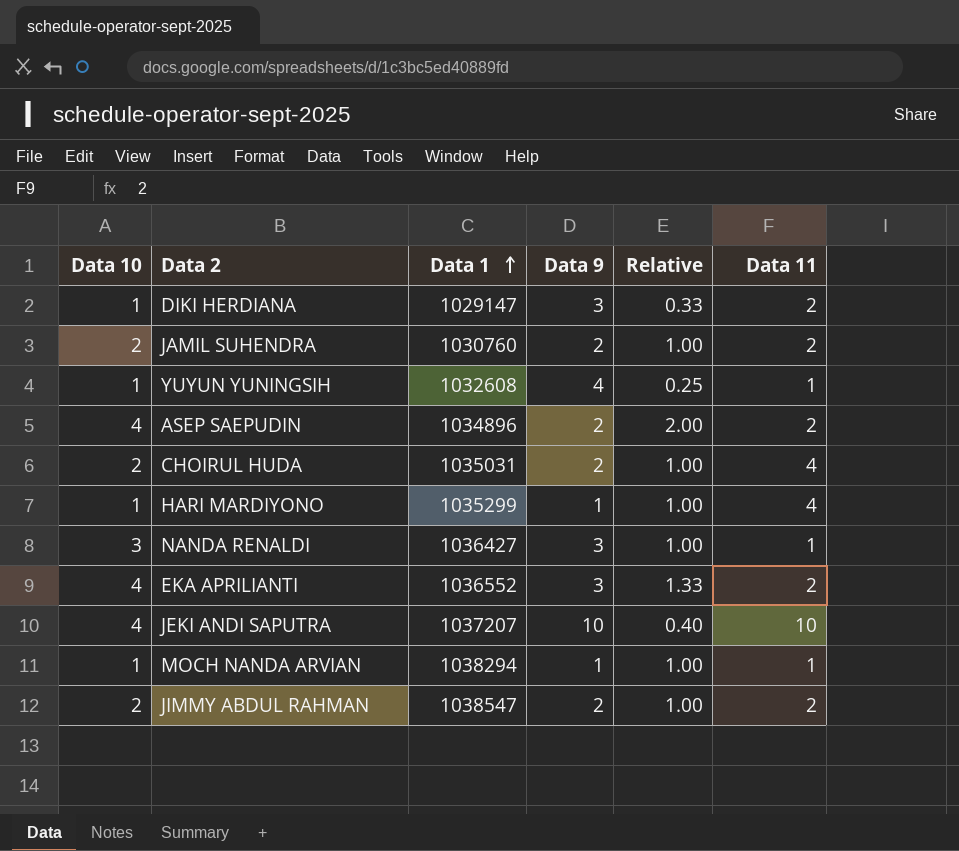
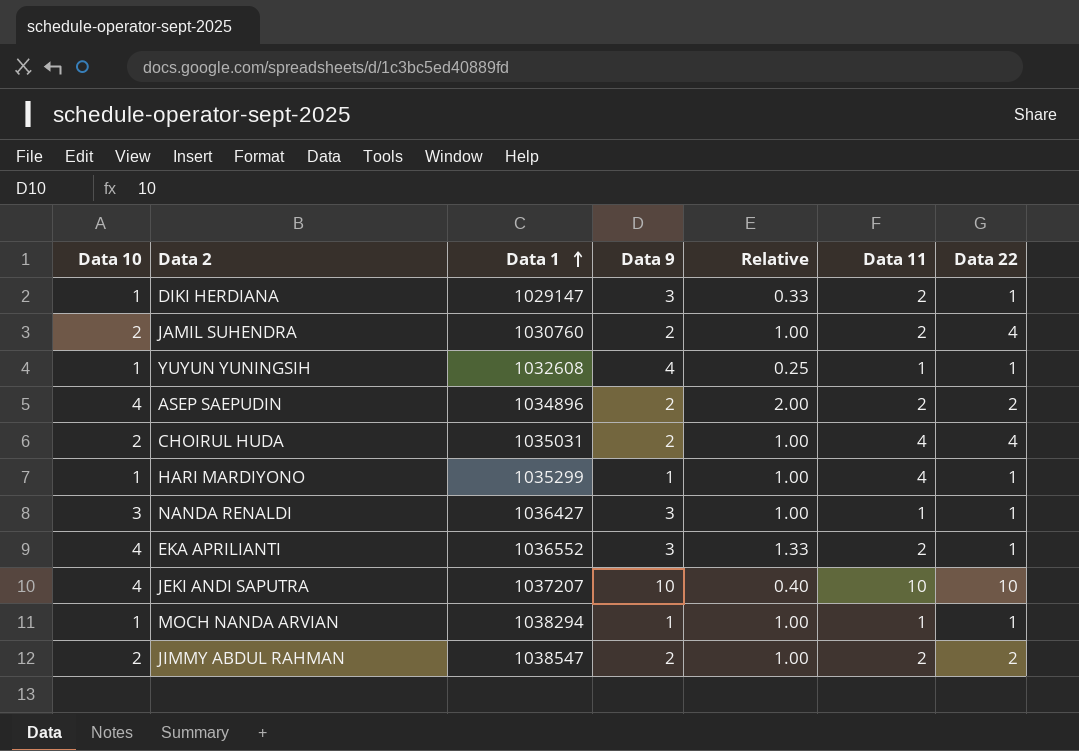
column Data 22 | position: none -> 7

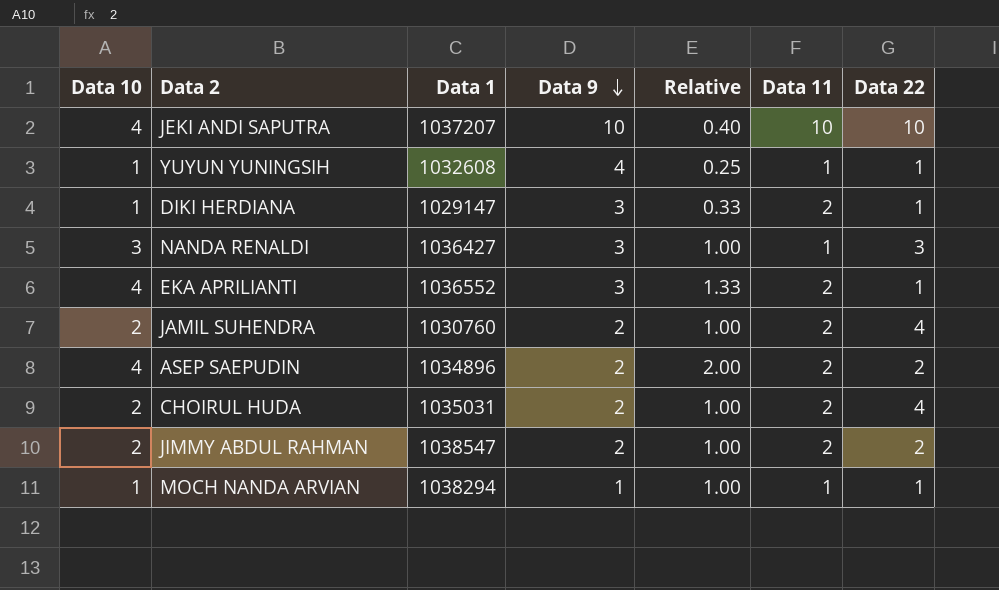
row order: Data 1 ascending -> Data 9 descending
row HARI MARDIYONO: 1 | 1035299 | 1 | 1.00 | 4 | 1 -> none
NANDA RENALDI | Data 22: 1 -> 3
CHOIRUL HUDA | Data 11: 4 -> 2

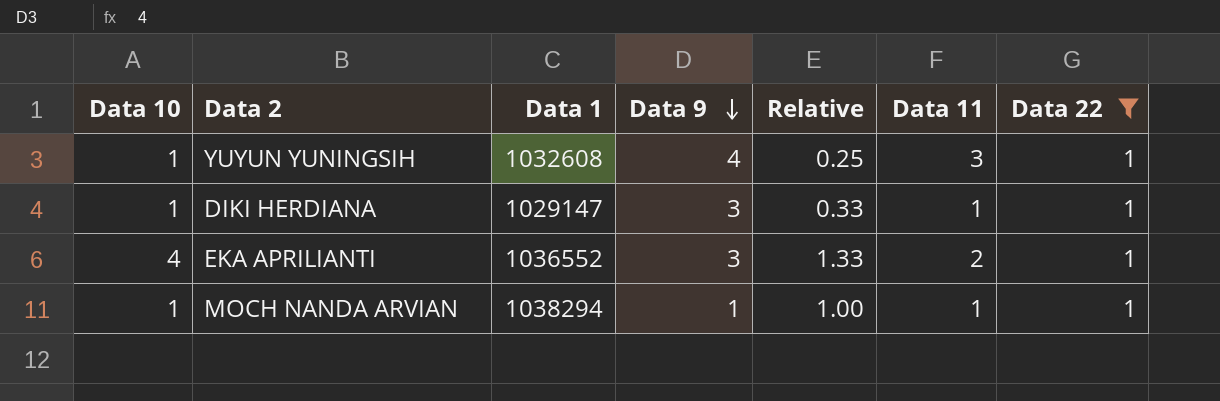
filter: none -> Data 22 = 1
YUYUN YUNINGSIH | Data 11: 1 -> 3
DIKI HERDIANA | Data 11: 2 -> 1

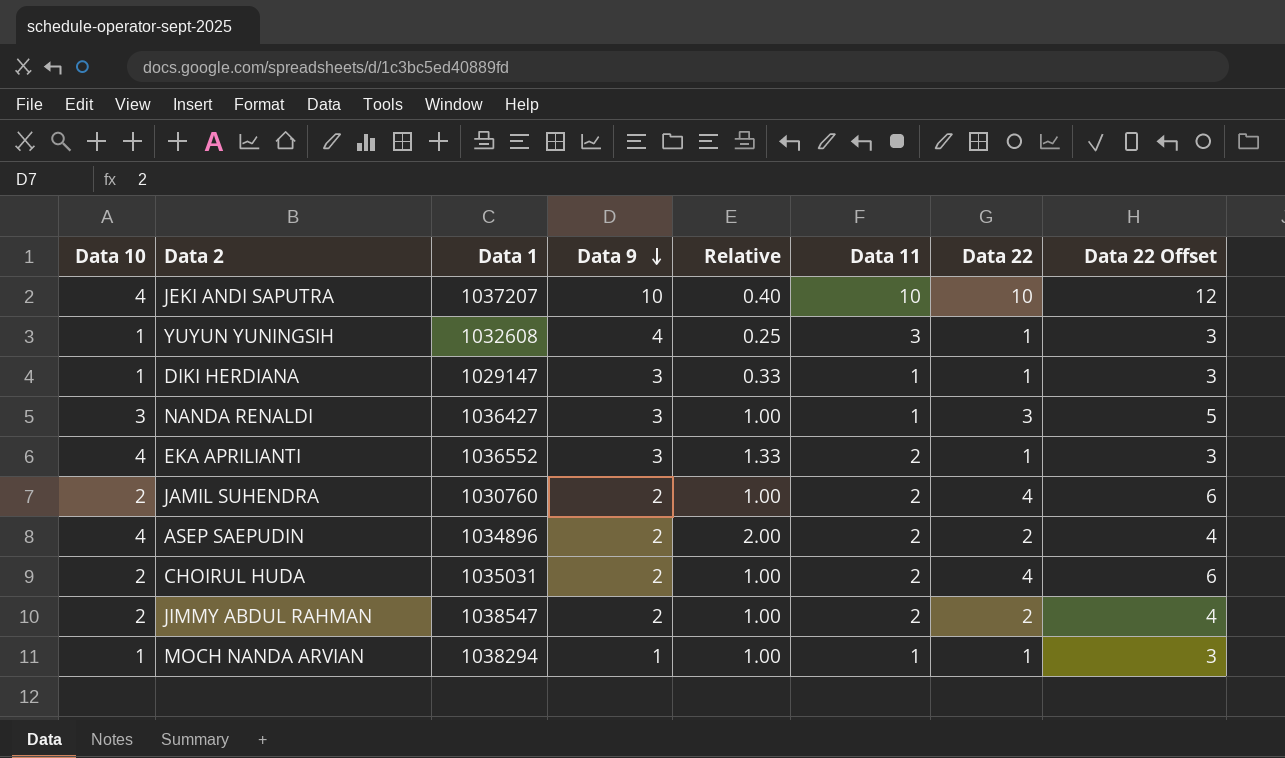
filter: Data 22 = 1 -> none
column Data 22 Offset | formula: none -> [Data 22] + 2

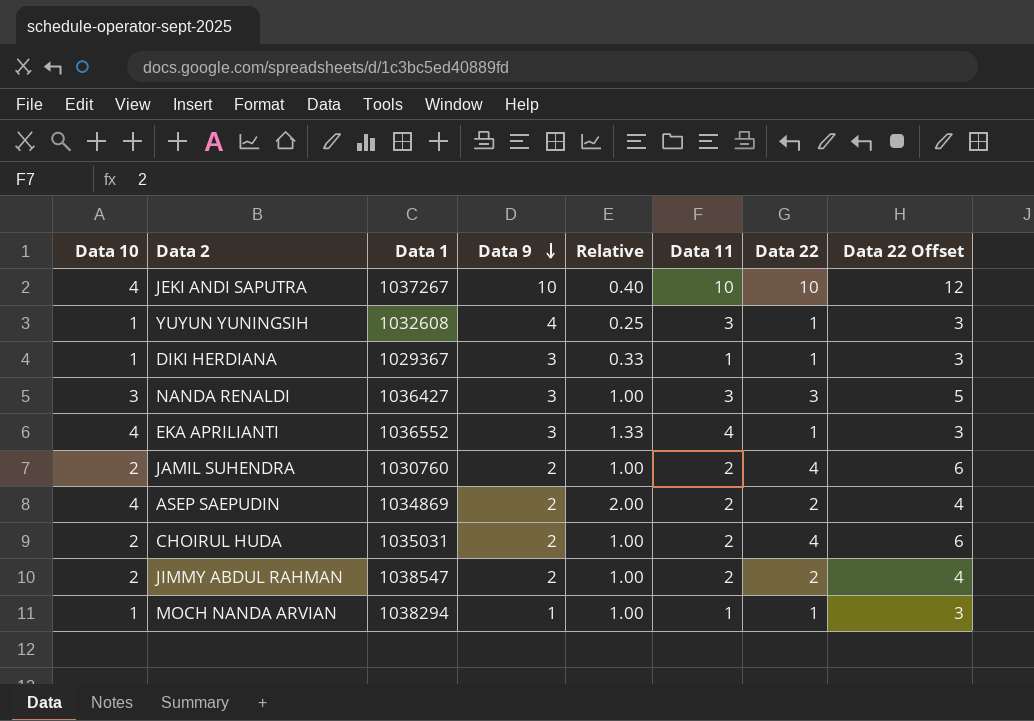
JEKI ANDI SAPUTRA | Data 1: 1037207 -> 1037267
DIKI HERDIANA | Data 1: 1029147 -> 1029367
NANDA RENALDI | Data 11: 1 -> 3
EKA APRILIANTI | Data 11: 2 -> 4
ASEP SAEPUDIN | Data 1: 1034896 -> 1034869

